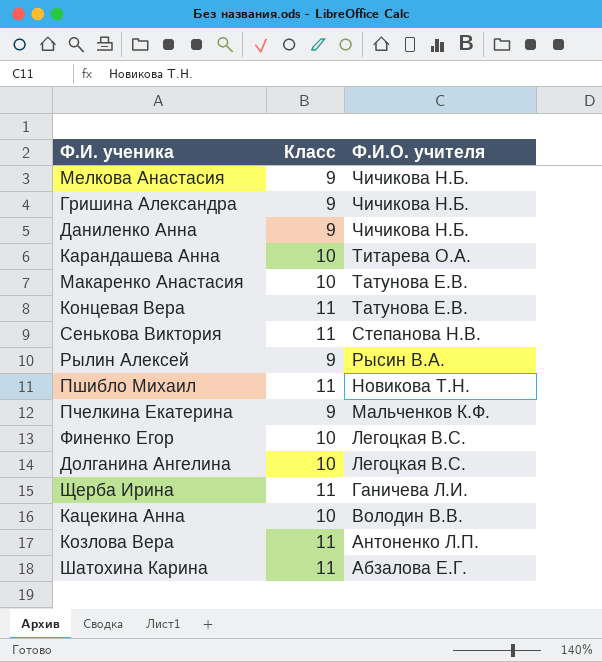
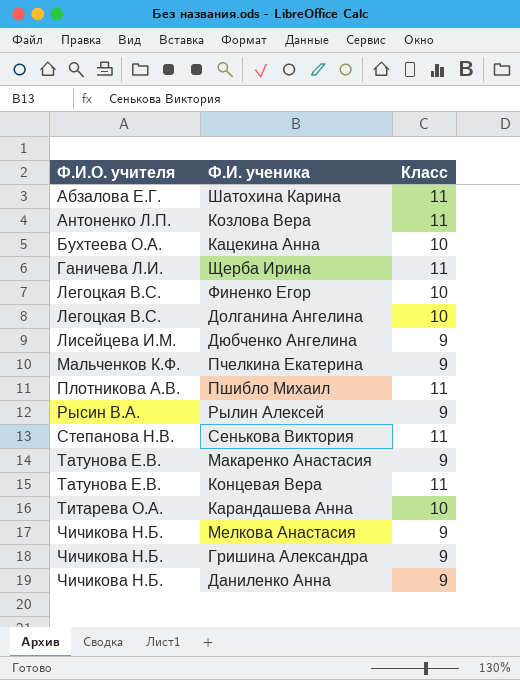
row order: Ф.И.О. учителя descending -> Ф.И.О. учителя ascending
column Ф.И.О. учителя | position: 3 -> 1
Кацекина Анна | Ф.И.О. учителя: Володин В.В. -> Бухтеева О.А.
row Дюбченко Ангелина: none -> Лисейцева И.М. | 9
Пшибло Михаил | Ф.И.О. учителя: Новикова Т.Н. -> Плотникова А.В.
Макаренко Анастасия | Класс: 10 -> 9

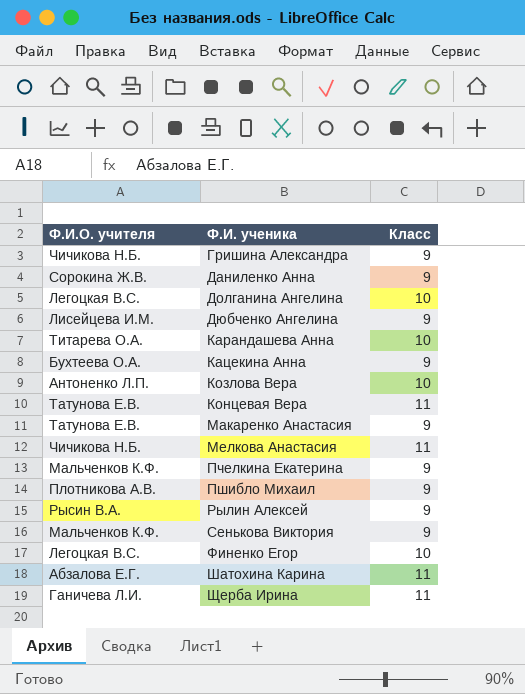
row order: Ф.И.О. учителя ascending -> Ф.И. ученика ascending
Даниленко Анна | Ф.И.О. учителя: Чичикова Н.Б. -> Сорокина Ж.В.
Кацекина Анна | Класс: 10 -> 9
Козлова Вера | Класс: 11 -> 10
Мелкова Анастасия | Класс: 9 -> 11
Пшибло Михаил | Класс: 11 -> 9
Сенькова Виктория | Ф.И.О. учителя: Степанова Н.В. -> Мальченков К.Ф.
Сенькова Виктория | Класс: 11 -> 9

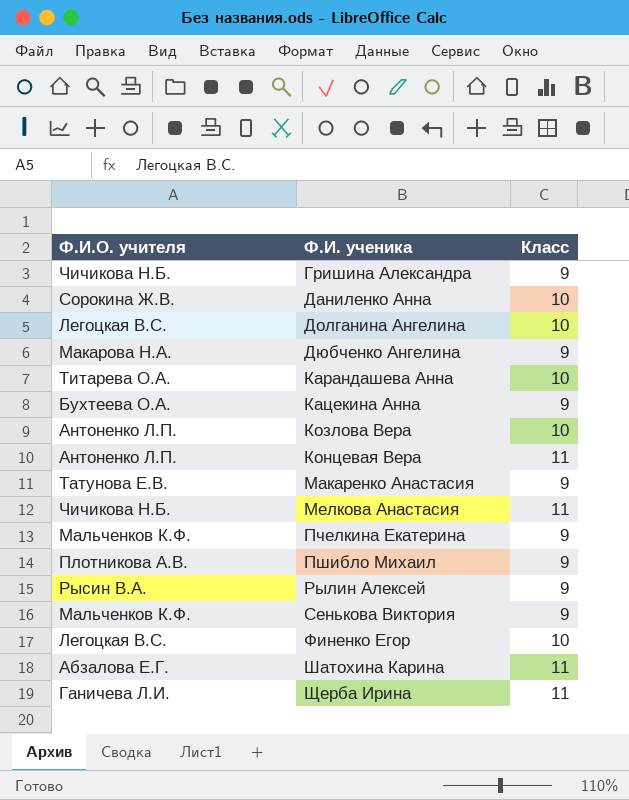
Даниленко Анна | Класс: 9 -> 10
Дюбченко Ангелина | Ф.И.О. учителя: Лисейцева И.М. -> Макарова Н.А.
Концевая Вера | Ф.И.О. учителя: Татунова Е.В. -> Антоненко Л.П.

